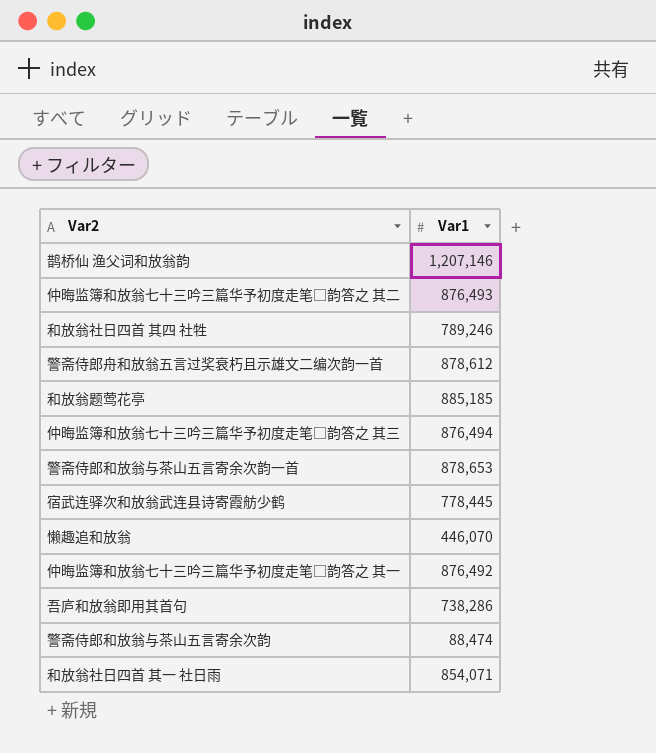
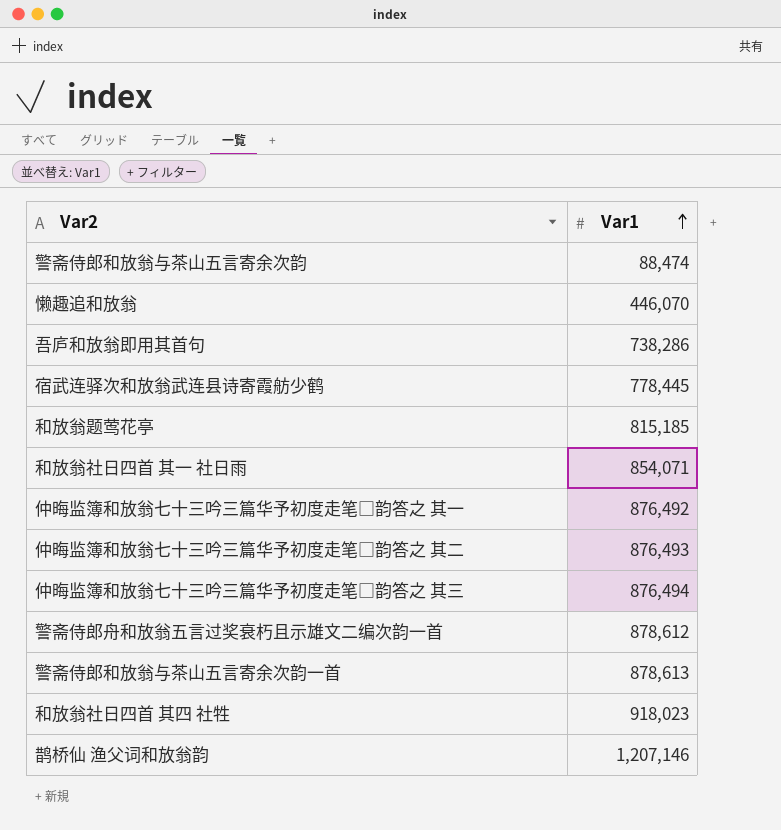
row order: none -> Var1 ascending
和放翁题莺花亭 | Var1: 885,185 -> 815,185
警斋侍郎和放翁与茶山五言寄余次韵一首 | Var1: 878,653 -> 878,613
和放翁社日四首 其四 社牲 | Var1: 789,246 -> 918,023

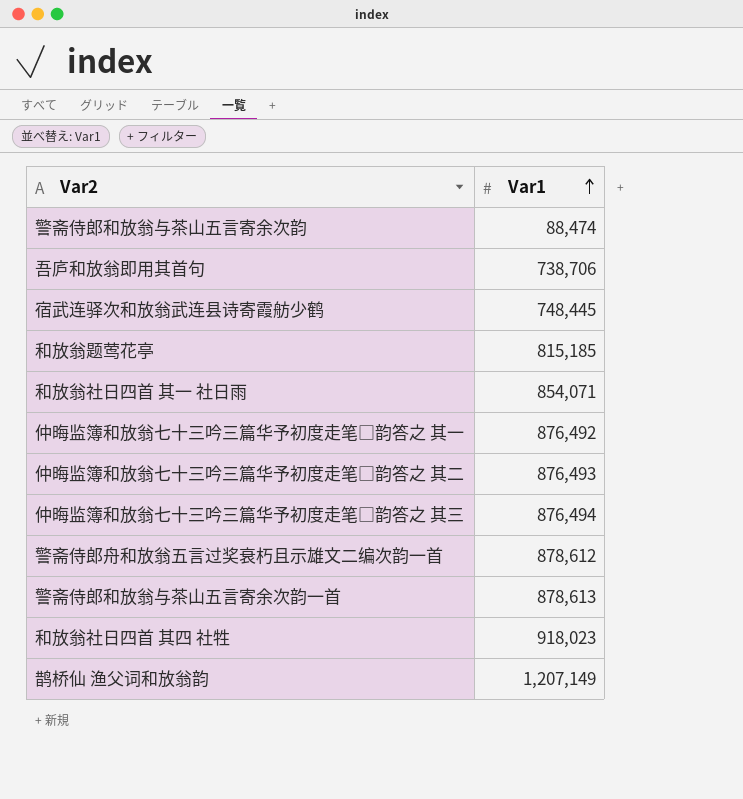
row 懒趣追和放翁: 446,070 -> none
吾庐和放翁即用其首句 | Var1: 738,286 -> 738,706
宿武连驿次和放翁武连县诗寄霞舫少鹤 | Var1: 778,445 -> 748,445
鹊桥仙 渔父词和放翁韵 | Var1: 1,207,146 -> 1,207,149

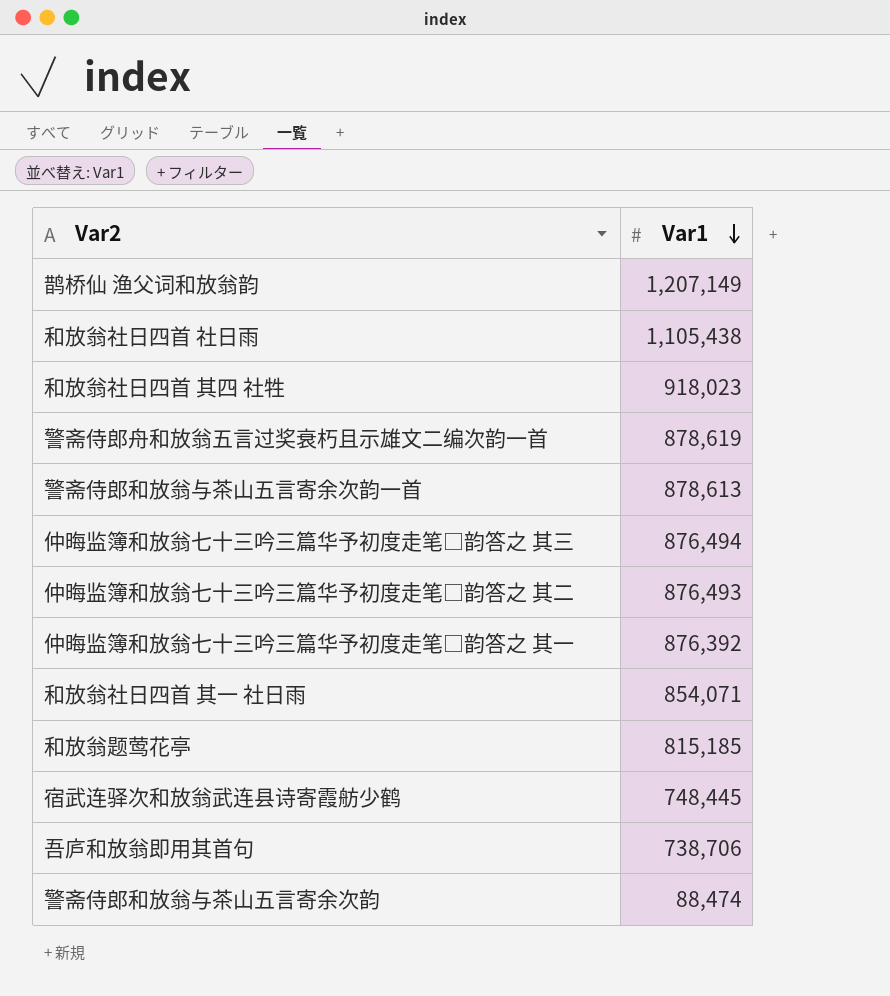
row order: Var1 ascending -> Var1 descending
row 和放翁社日四首 社日雨: none -> 1,105,438
警斋侍郎舟和放翁五言过奖衰朽且示雄文二编次韵一首 | Var1: 878,612 -> 878,619
仲晦监簿和放翁七十三吟三篇华予初度走笔□韵答之 其一 | Var1: 876,492 -> 876,392

